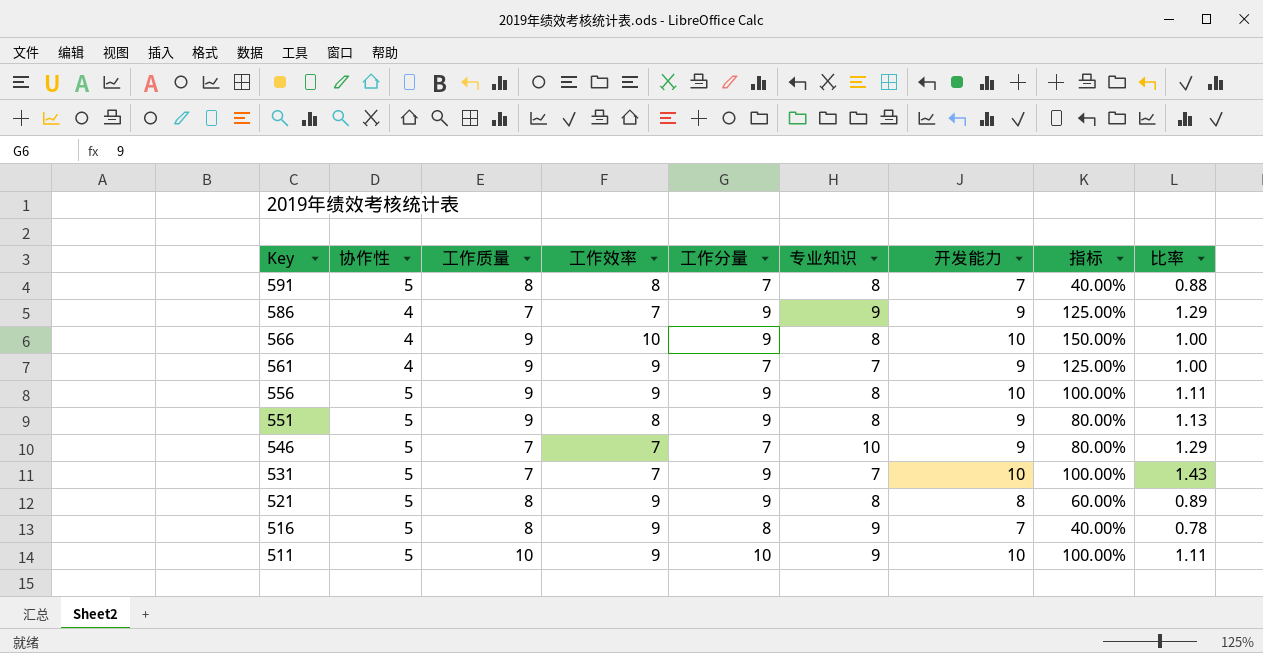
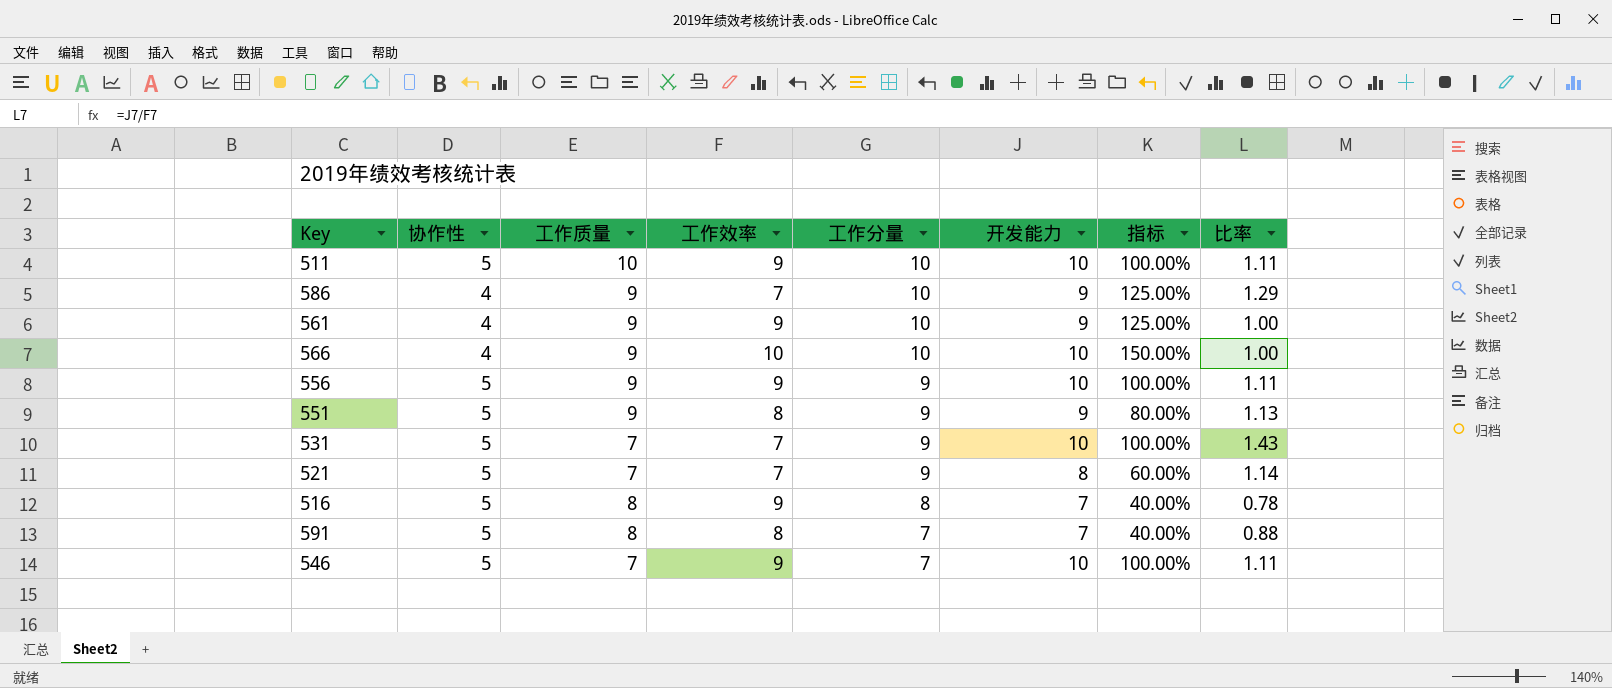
row order: Key descending -> 工作分量 descending
column 专业知识 | position: 6 -> none
586 | 工作质量: 7 -> 9
586 | 工作分量: 9 -> 10
561 | 工作分量: 7 -> 10
566 | 工作分量: 9 -> 10
521 | 工作质量: 8 -> 7
521 | 工作效率: 9 -> 7
521 | 比率: 0.89 -> 1.14
546 | 工作效率: 7 -> 9
546 | 开发能力: 9 -> 10
546 | 指标: 80.00% -> 100.00%
546 | 比率: 1.29 -> 1.11

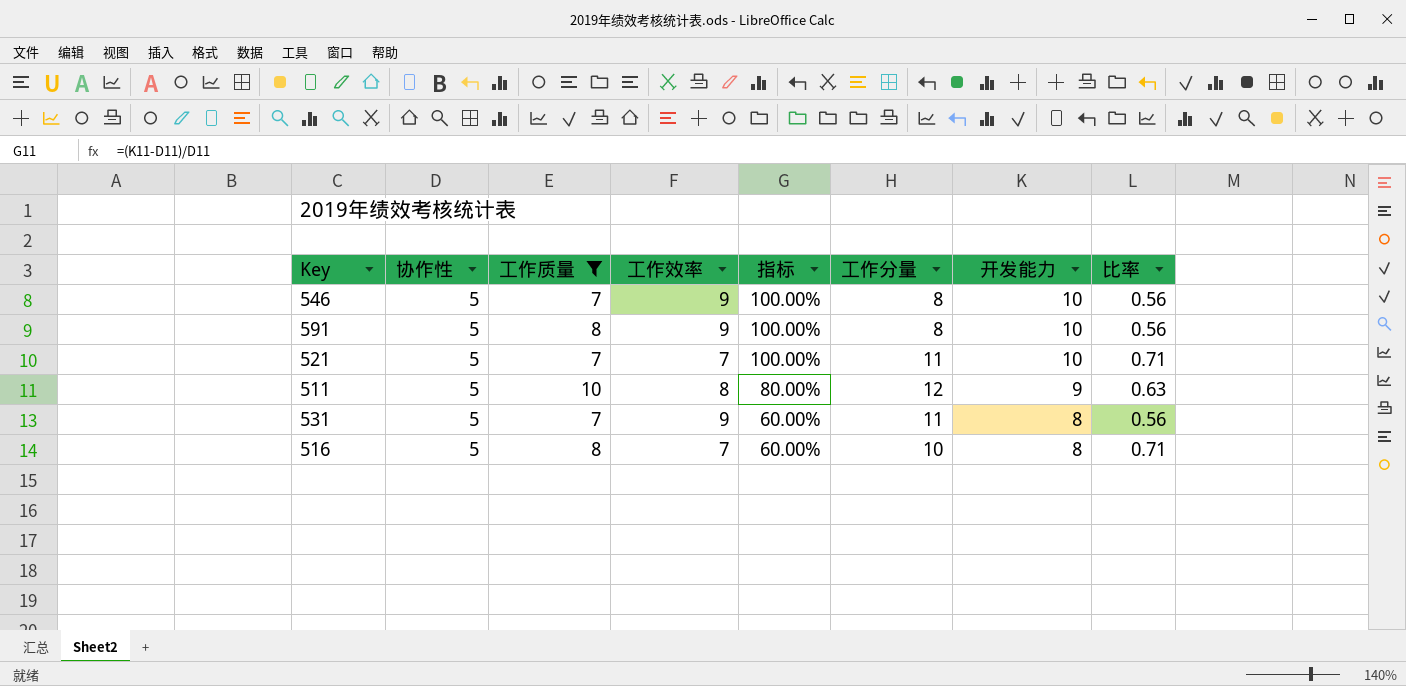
filter: none -> 工作质量 != 9
row order: 工作分量 descending -> 指标 descending
column 指标 | position: 7 -> 5
column 比率 | formula: [开发能力] / [工作效率] -> [协作性] / [工作效率]
546 | 工作分量: 7 -> 8
591 | 工作效率: 8 -> 9
591 | 指标: 40.00% -> 100.00%
591 | 工作分量: 7 -> 8
591 | 开发能力: 7 -> 10
521 | 指标: 60.00% -> 100.00%
521 | 工作分量: 9 -> 11
521 | 开发能力: 8 -> 10
511 | 工作效率: 9 -> 8
511 | 指标: 100.00% -> 80.00%
511 | 工作分量: 10 -> 12
511 | 开发能力: 10 -> 9
531 | 工作效率: 7 -> 9
531 | 指标: 100.00% -> 60.00%
531 | 工作分量: 9 -> 11
531 | 开发能力: 10 -> 8
516 | 工作效率: 9 -> 7
516 | 指标: 40.00% -> 60.00%
516 | 工作分量: 8 -> 10
516 | 开发能力: 7 -> 8

